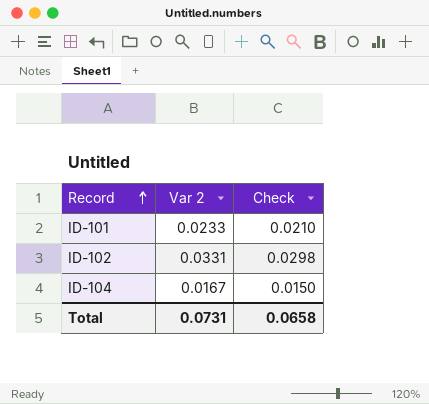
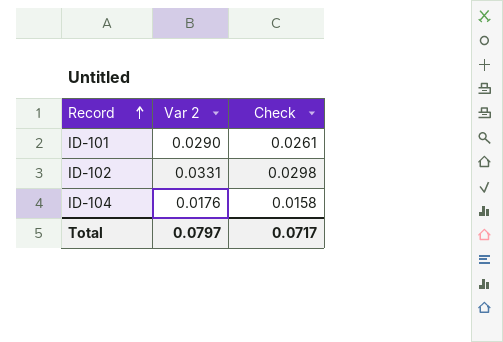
ID-101 | Var 2: 0.0233 -> 0.0290
ID-101 | Check: 0.0210 -> 0.0261
ID-104 | Var 2: 0.0167 -> 0.0176
ID-104 | Check: 0.0150 -> 0.0158
Total | Var 2: 0.0731 -> 0.0797
Total | Check: 0.0658 -> 0.0717

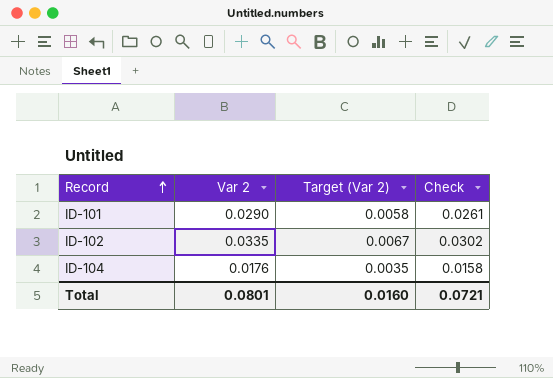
column Target (Var 2) | formula: none -> [Var 2] * 0.2
ID-102 | Var 2: 0.0331 -> 0.0335
ID-102 | Check: 0.0298 -> 0.0302
Total | Var 2: 0.0797 -> 0.0801
Total | Check: 0.0717 -> 0.0721

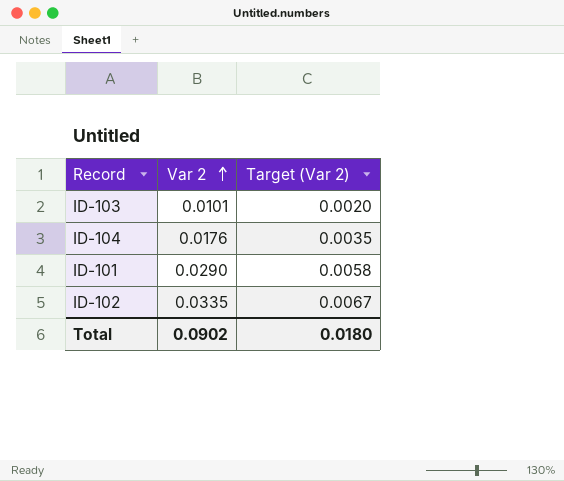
row order: Record ascending -> Var 2 ascending
column Check | formula: [Var 2] * 0.9 -> none
row ID-103: none -> 0.0101 | 0.0020
Total | Var 2: 0.0801 -> 0.0902
Total | Target (Var 2): 0.0160 -> 0.0180

